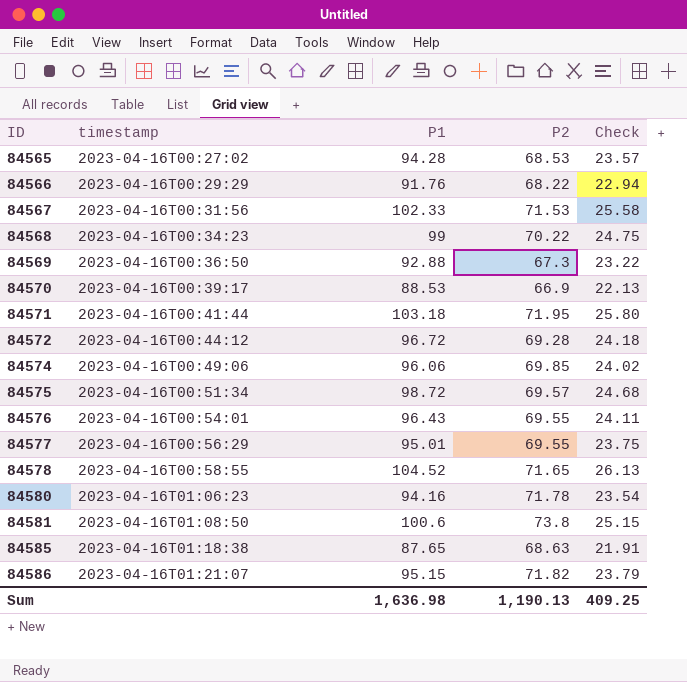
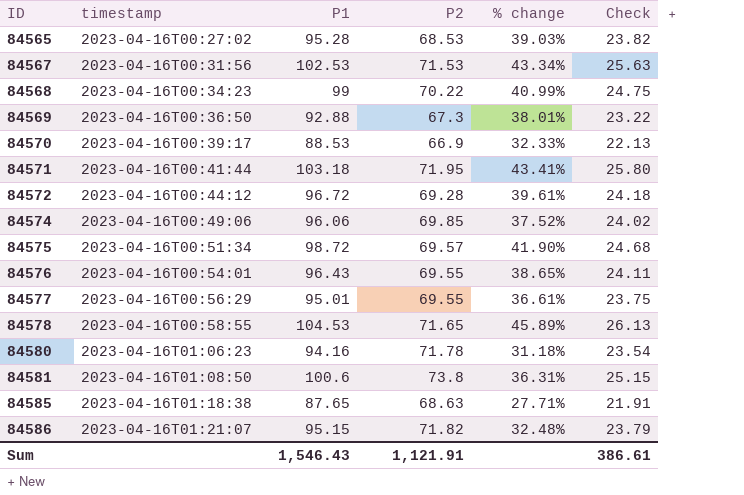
column % change | formula: none -> ([P1] - [P2]) / [P2]
row 84566: 2023-04-16T00:29:29 | 91.76 | 68.22 | 22.94 -> none
84565 | P1: 94.28 -> 95.28
84565 | Check: 23.57 -> 23.82
84567 | P1: 102.33 -> 102.53
84567 | Check: 25.58 -> 25.63
84578 | P1: 104.52 -> 104.53
Sum | P1: 1,636.98 -> 1,546.43
Sum | P2: 1,190.13 -> 1,121.91
Sum | Check: 409.25 -> 386.61

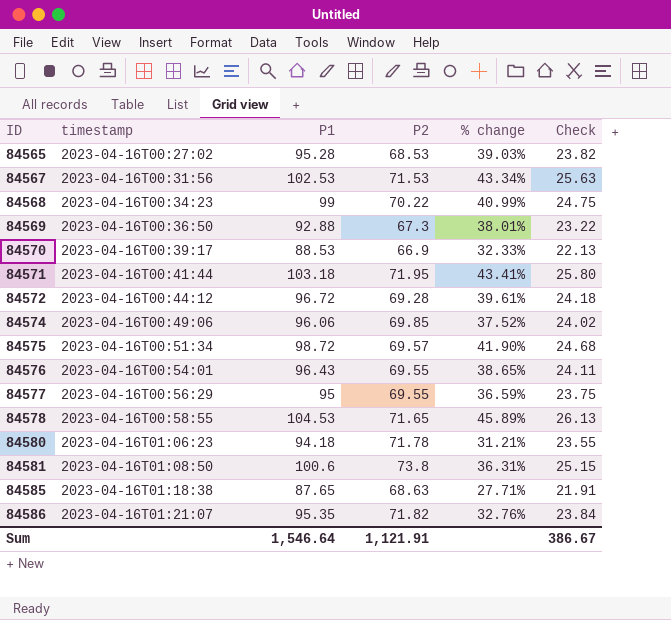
84577 | P1: 95.01 -> 95
84577 | % change: 36.61% -> 36.59%
84580 | P1: 94.16 -> 94.18
84580 | % change: 31.18% -> 31.21%
84580 | Check: 23.54 -> 23.55
84586 | P1: 95.15 -> 95.35
84586 | % change: 32.48% -> 32.76%
84586 | Check: 23.79 -> 23.84
Sum | P1: 1,546.43 -> 1,546.64
Sum | Check: 386.61 -> 386.67

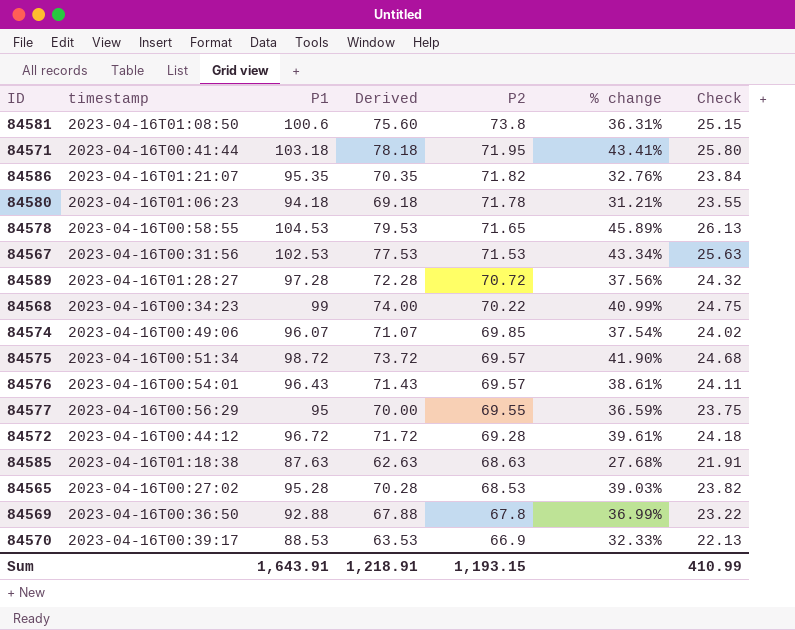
row order: ID ascending -> P2 descending
column Derived | formula: none -> [P1] - 25
row 84589: none -> 2023-04-16T01:28:27 | 97.28 | 72.28 | 70.72 | 37.56% | 24.32
84574 | P1: 96.06 -> 96.07
84574 | % change: 37.52% -> 37.54%
84576 | P2: 69.55 -> 69.57
84576 | % change: 38.65% -> 38.61%
84585 | P1: 87.65 -> 87.63
84585 | % change: 27.71% -> 27.68%
84569 | P2: 67.3 -> 67.8
84569 | % change: 38.01% -> 36.99%
Sum | P1: 1,546.64 -> 1,643.91
Sum | P2: 1,121.91 -> 1,193.15
Sum | Check: 386.67 -> 410.99

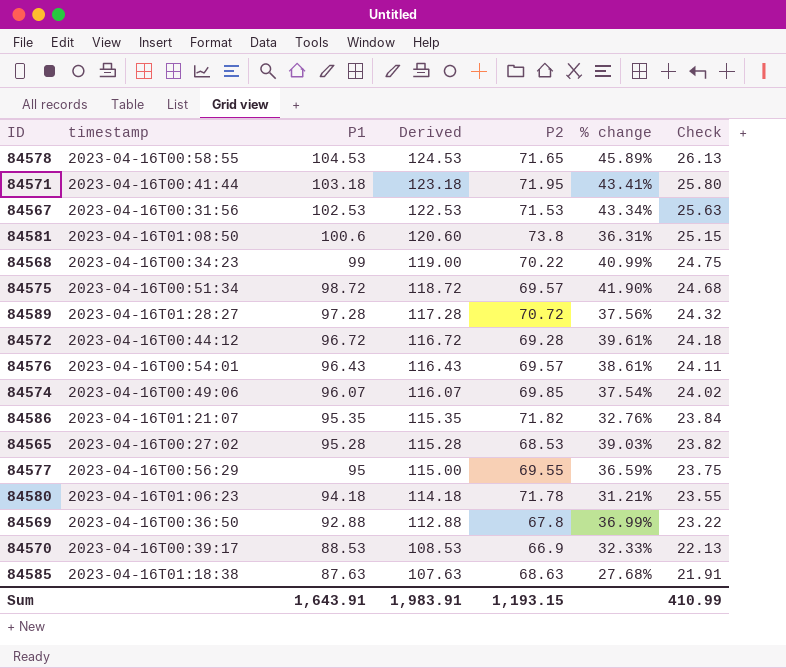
row order: P2 descending -> P1 descending
column Derived | formula: [P1] - 25 -> [P1] + 20
Sum | Derived: 1,218.91 -> 1,983.91

